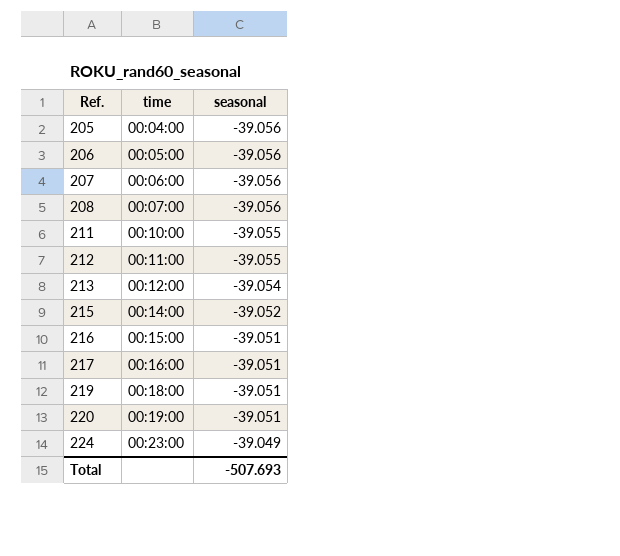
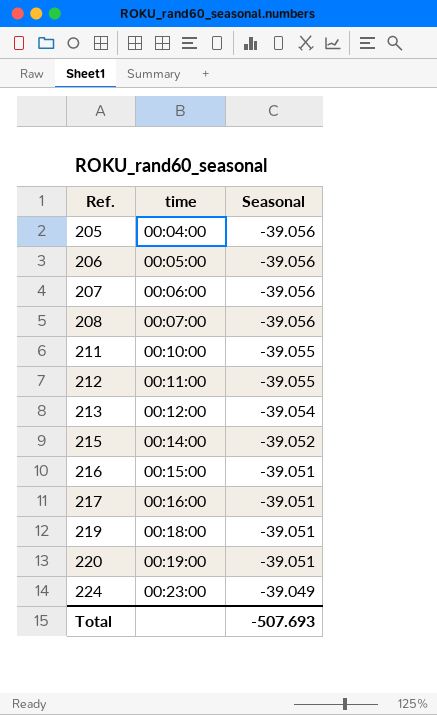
column name: seasonal -> Seasonal

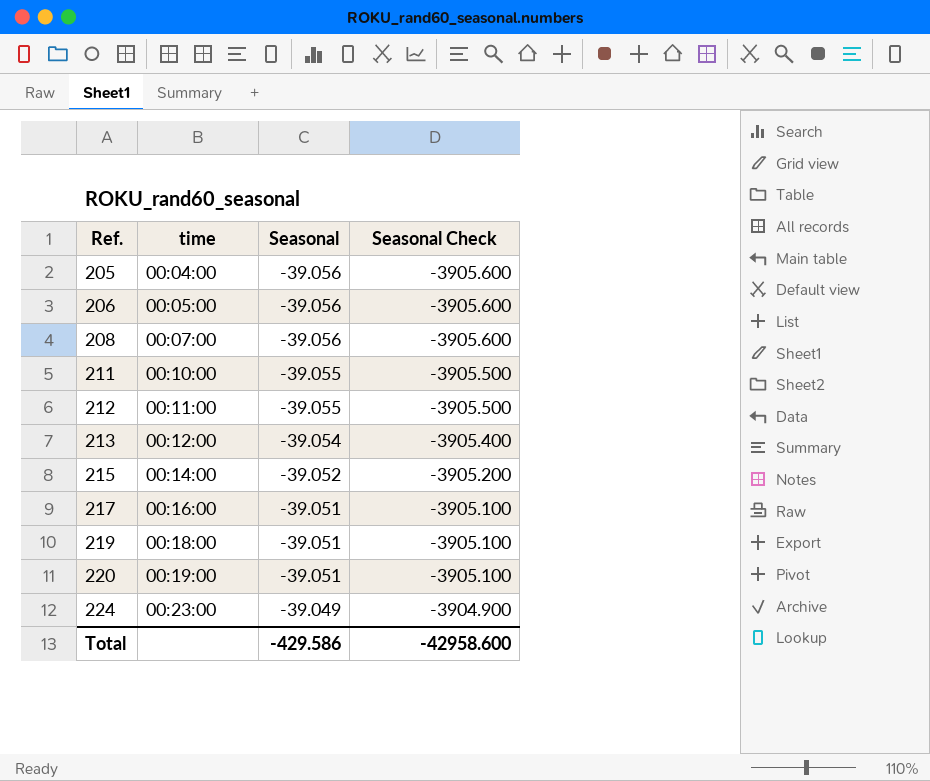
column Seasonal Check | formula: none -> [Seasonal] * 100
row 207: 00:06:00 | -39.056 -> none
row 216: 00:15:00 | -39.051 -> none
Total | Seasonal: -507.693 -> -429.586

